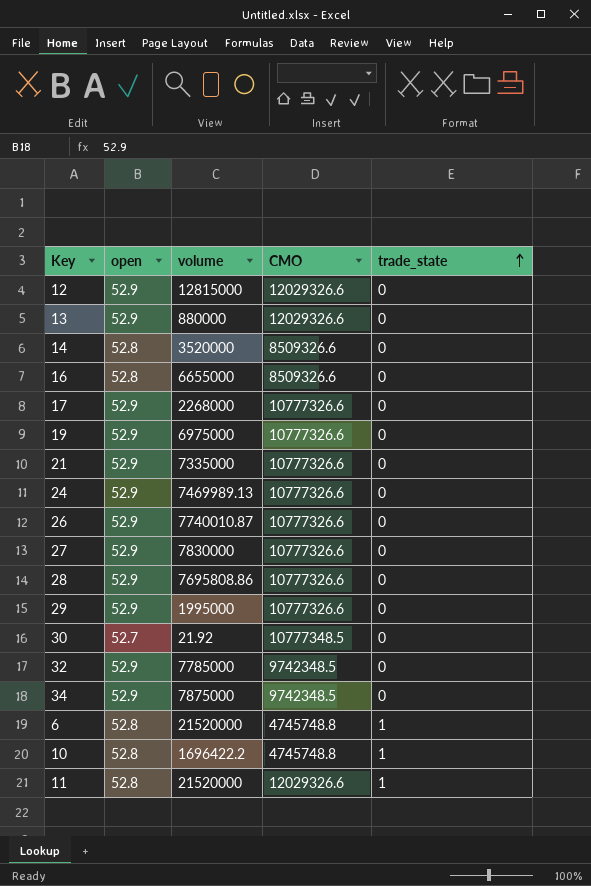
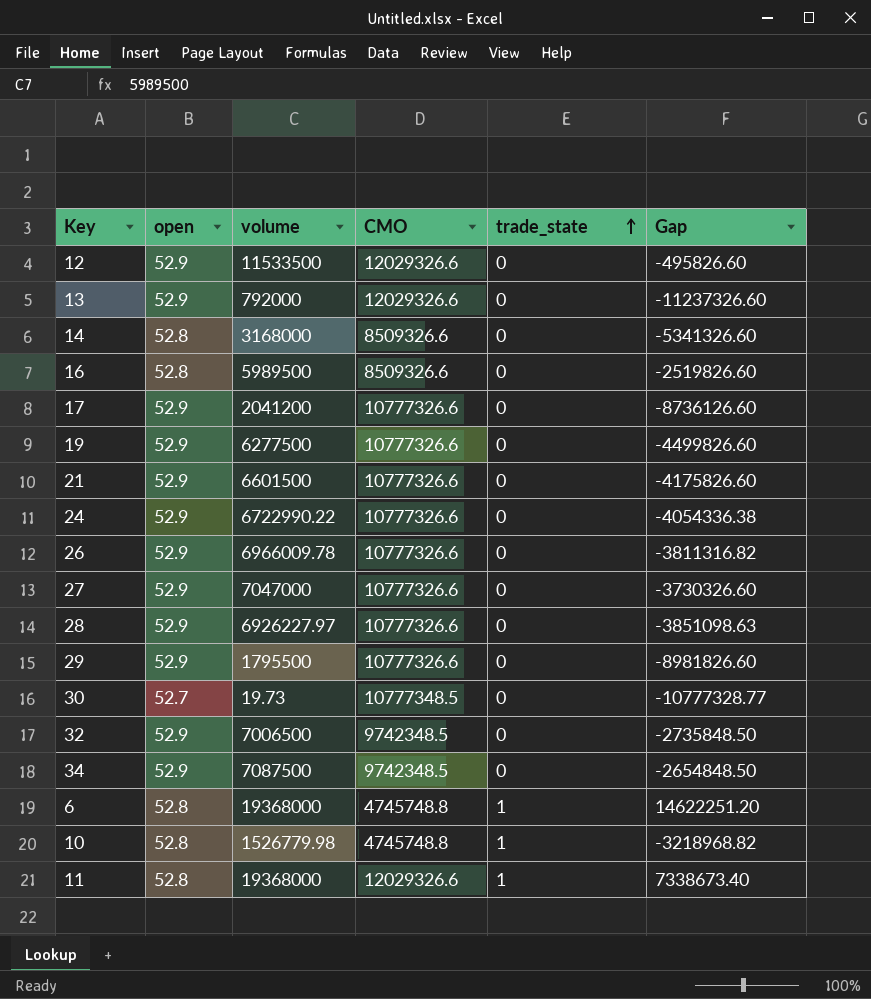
column Gap | formula: none -> [volume] - [CMO]
12 | volume: 12815000 -> 11533500
13 | volume: 880000 -> 792000
14 | volume: 3520000 -> 3168000
16 | volume: 6655000 -> 5989500
17 | volume: 2268000 -> 2041200
19 | volume: 6975000 -> 6277500
21 | volume: 7335000 -> 6601500
24 | volume: 7469989.13 -> 6722990.22
26 | volume: 7740010.87 -> 6966009.78
27 | volume: 7830000 -> 7047000
28 | volume: 7695808.86 -> 6926227.97
29 | volume: 1995000 -> 1795500
30 | volume: 21.92 -> 19.73
32 | volume: 7785000 -> 7006500
34 | volume: 7875000 -> 7087500
6 | volume: 21520000 -> 19368000
10 | volume: 1696422.2 -> 1526779.98
11 | volume: 21520000 -> 19368000

